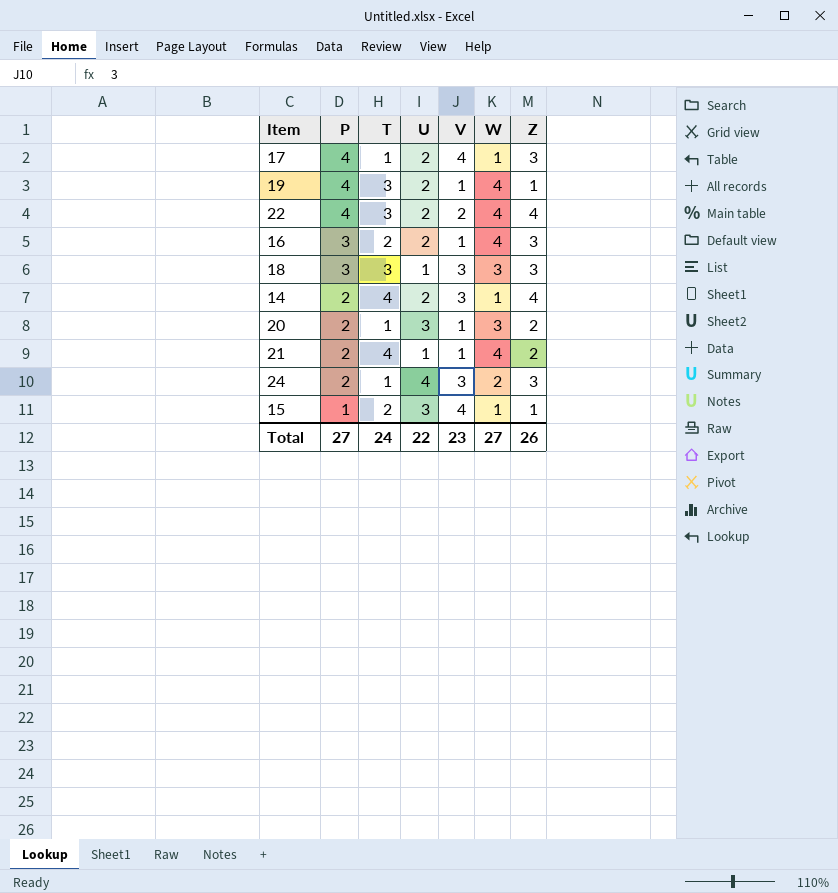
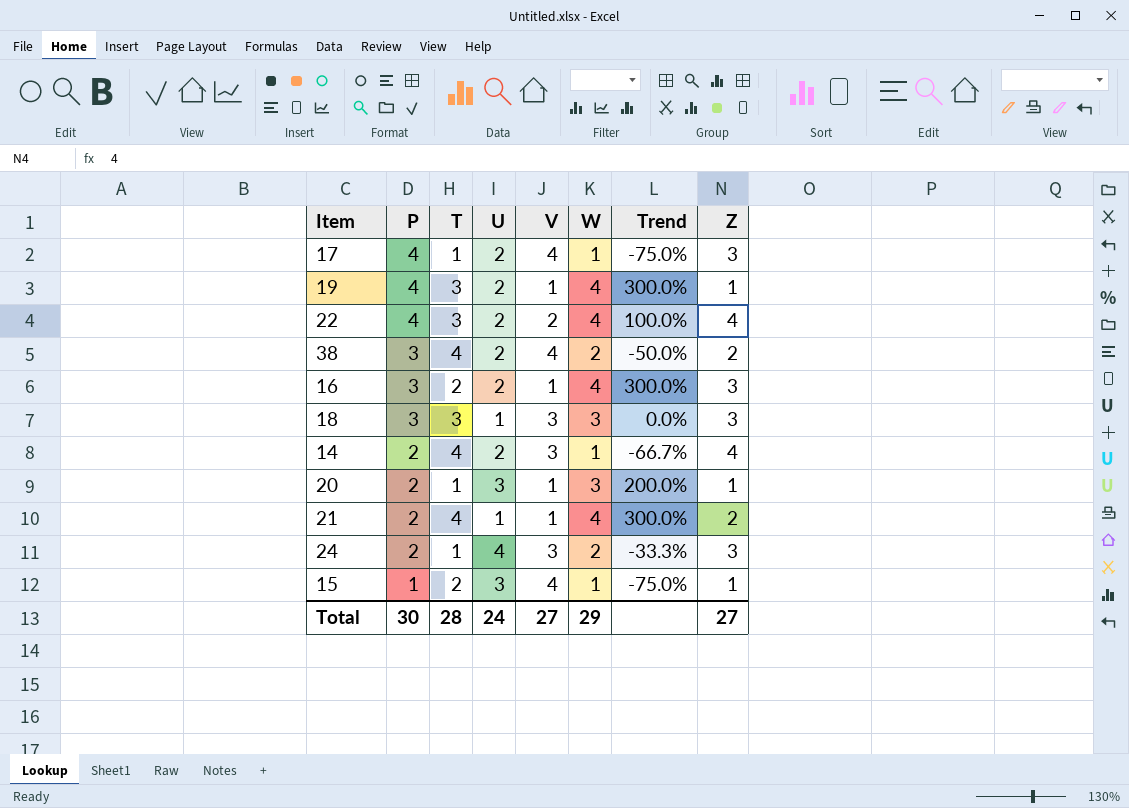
column Trend | formula: none -> ([W] - [V]) / [V]
row 38: none -> 3 | 4 | 2 | 4 | 2 | -50.0% | 2
20 | Z: 2 -> 1
Total | P: 27 -> 30
Total | T: 24 -> 28
Total | U: 22 -> 24
Total | V: 23 -> 27
Total | W: 27 -> 29
Total | Z: 26 -> 27

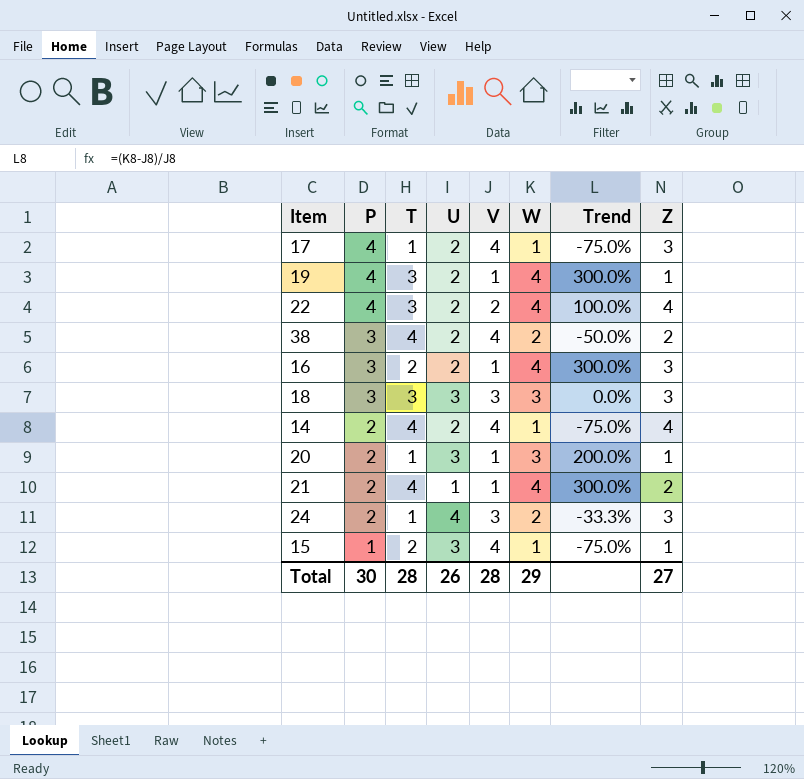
18 | U: 1 -> 3
14 | V: 3 -> 4
14 | Trend: -66.7% -> -75.0%
Total | U: 24 -> 26
Total | V: 27 -> 28

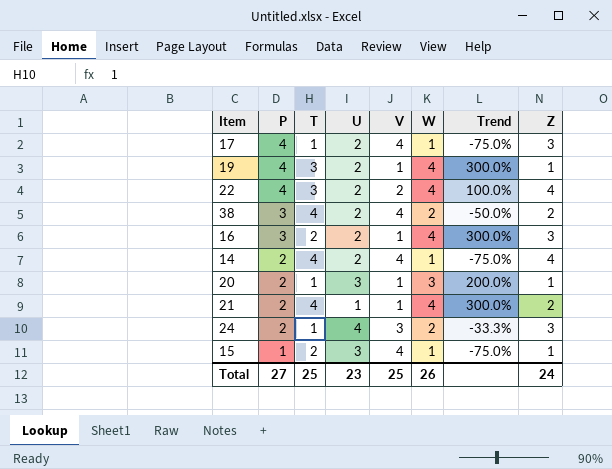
row 18: 3 | 3 | 3 | 3 | 3 | 0.0% | 3 -> none
Total | P: 30 -> 27
Total | T: 28 -> 25
Total | U: 26 -> 23
Total | V: 28 -> 25
Total | W: 29 -> 26
Total | Z: 27 -> 24

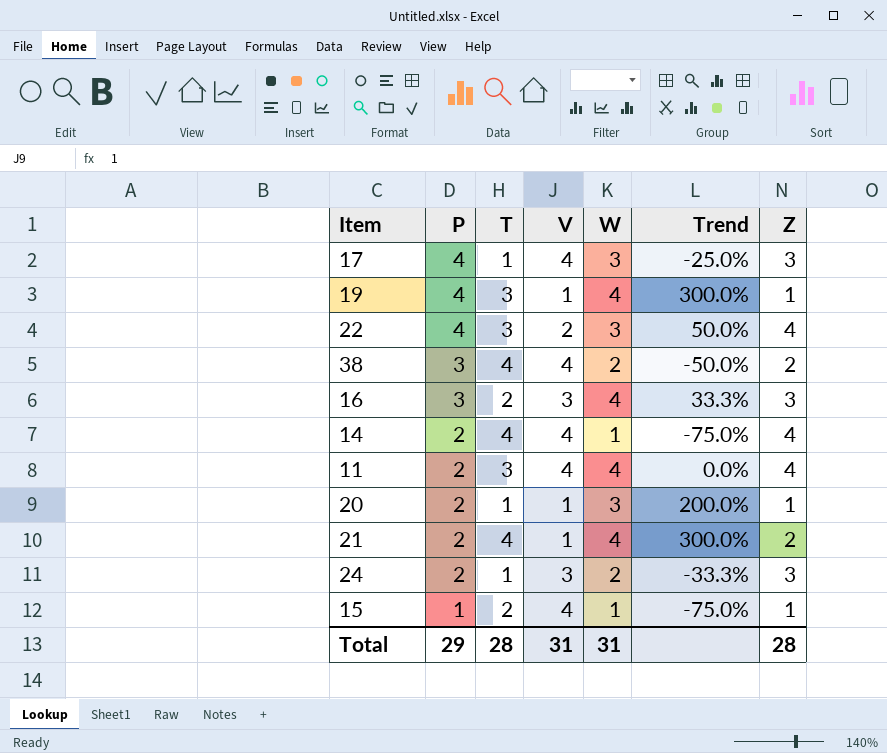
column U | position: 4 -> none
17 | W: 1 -> 3
17 | Trend: -75.0% -> -25.0%
22 | W: 4 -> 3
22 | Trend: 100.0% -> 50.0%
16 | V: 1 -> 3
16 | Trend: 300.0% -> 33.3%
row 11: none -> 2 | 3 | 4 | 4 | 0.0% | 4
Total | P: 27 -> 29
Total | T: 25 -> 28
Total | V: 25 -> 31
Total | W: 26 -> 31
Total | Z: 24 -> 28

